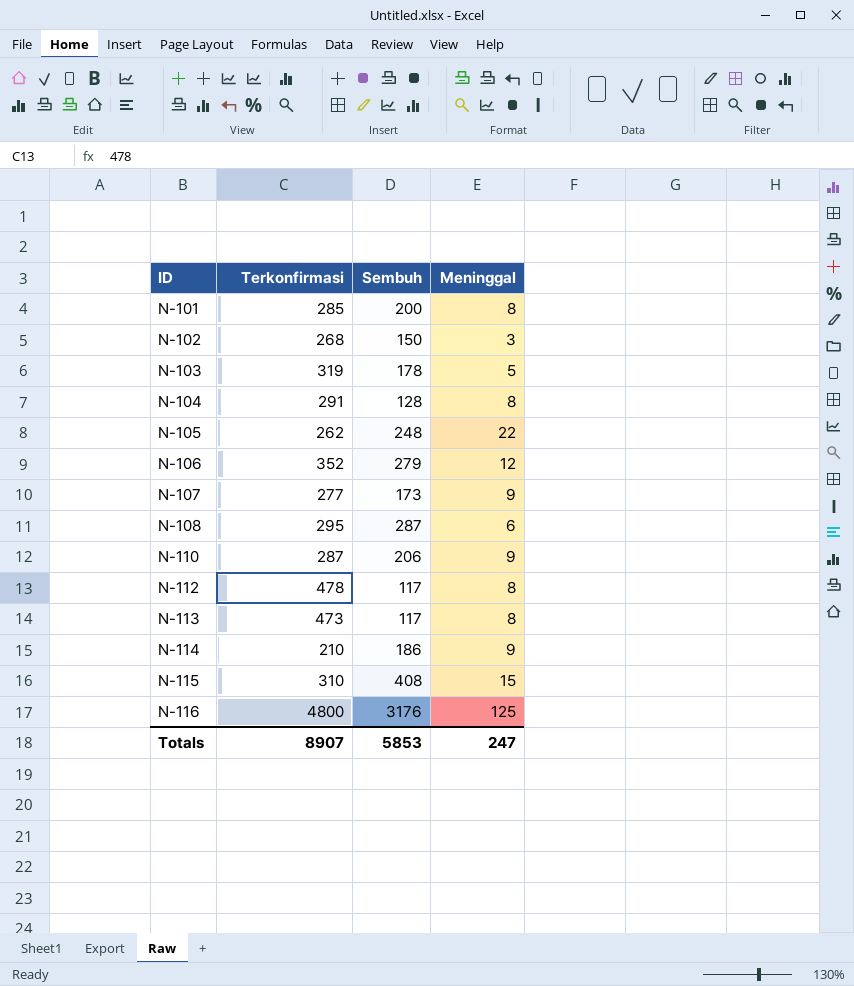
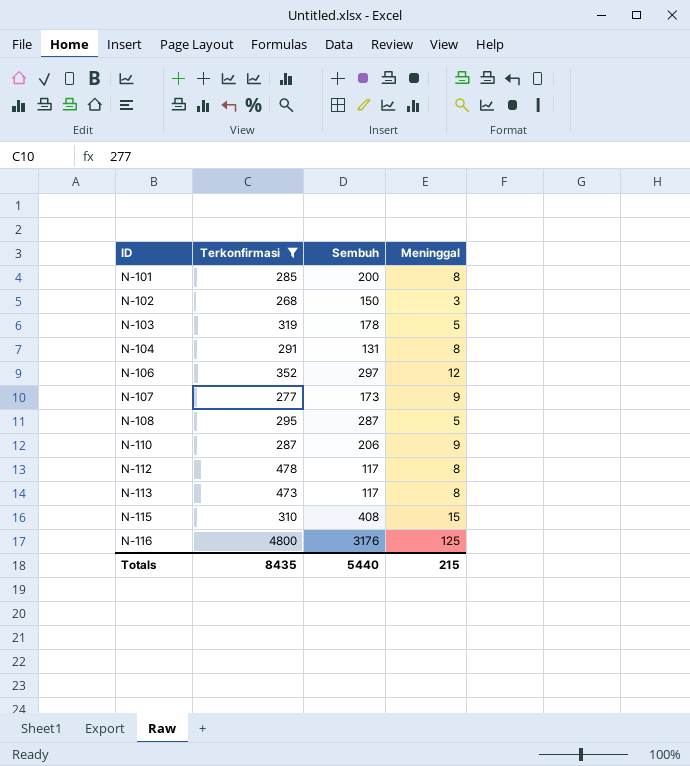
filter: none -> Terkonfirmasi >= 268
N-104 | Sembuh: 128 -> 131
N-106 | Sembuh: 279 -> 297
N-108 | Meninggal: 6 -> 5
Totals | Terkonfirmasi: 8907 -> 8435
Totals | Sembuh: 5853 -> 5440
Totals | Meninggal: 247 -> 215

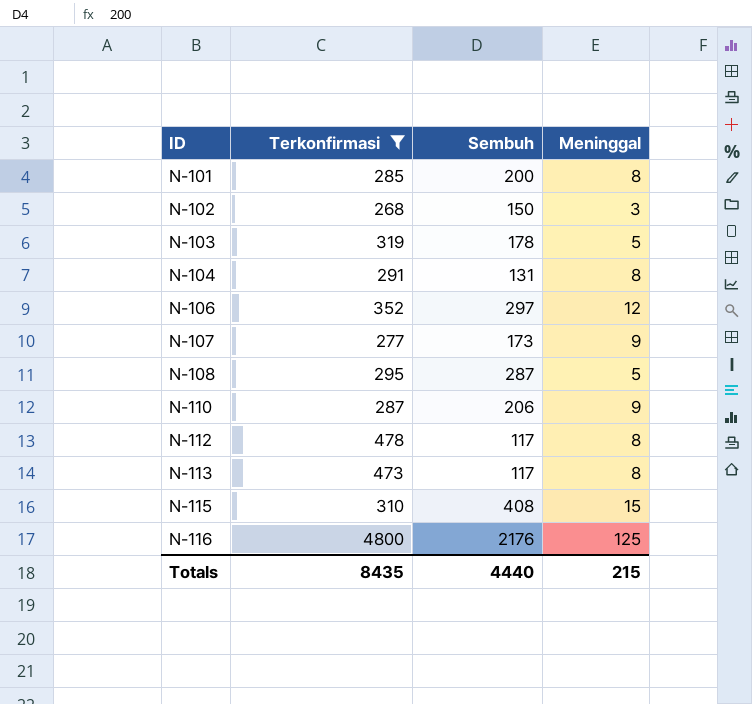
N-116 | Sembuh: 3176 -> 2176
Totals | Sembuh: 5440 -> 4440

